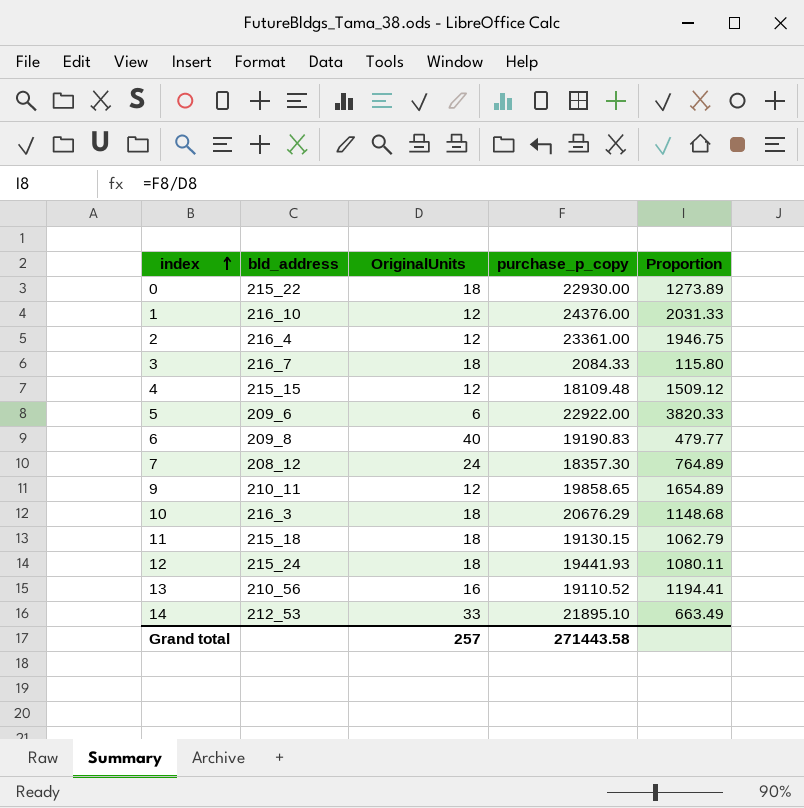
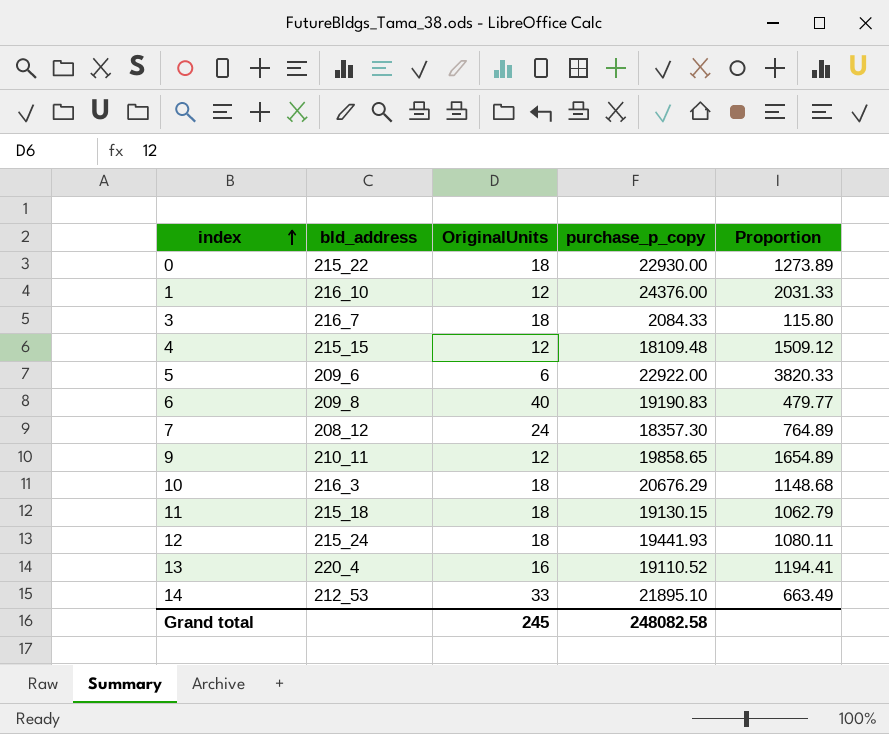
row 2: 216_4 | 12 | 23361.00 | 1946.75 -> none
13 | bld_address: 210_56 -> 220_4
Grand total | OriginalUnits: 257 -> 245
Grand total | purchase_p_copy: 271443.58 -> 248082.58

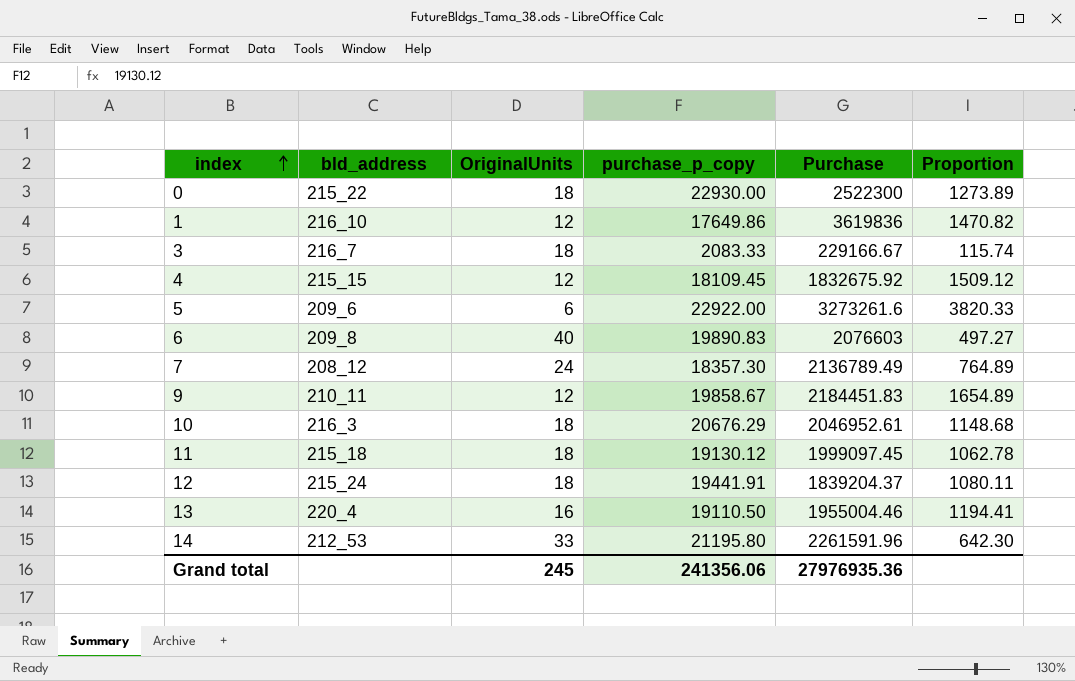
column Purchase | position: none -> 5
1 | purchase_p_copy: 24376.00 -> 17649.86
1 | Proportion: 2031.33 -> 1470.82
3 | purchase_p_copy: 2084.33 -> 2083.33
3 | Proportion: 115.80 -> 115.74
4 | purchase_p_copy: 18109.48 -> 18109.45
6 | purchase_p_copy: 19190.83 -> 19890.83
6 | Proportion: 479.77 -> 497.27
9 | purchase_p_copy: 19858.65 -> 19858.67
11 | purchase_p_copy: 19130.15 -> 19130.12
11 | Proportion: 1062.79 -> 1062.78
12 | purchase_p_copy: 19441.93 -> 19441.91
13 | purchase_p_copy: 19110.52 -> 19110.50
14 | purchase_p_copy: 21895.10 -> 21195.80
14 | Proportion: 663.49 -> 642.30
Grand total | purchase_p_copy: 248082.58 -> 241356.06

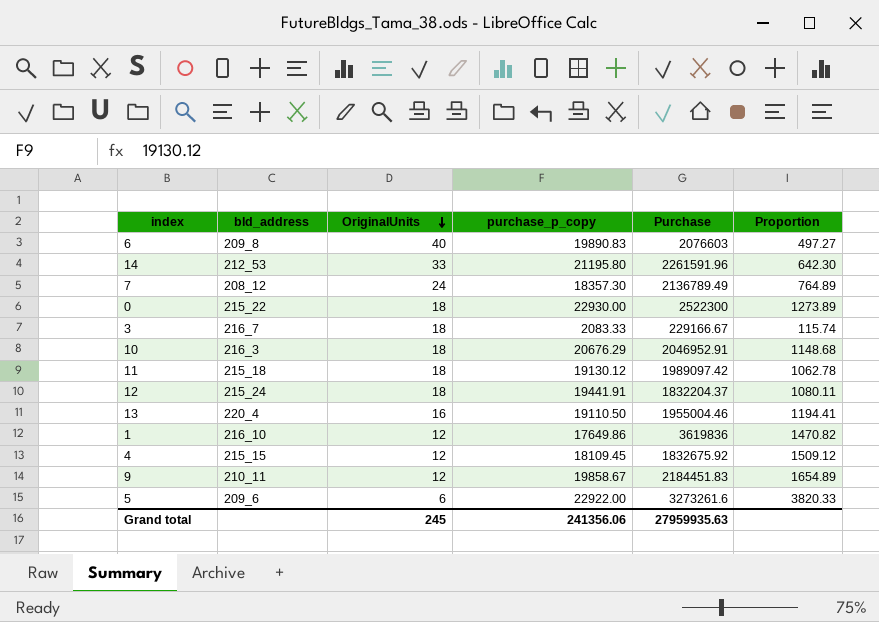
row order: index ascending -> OriginalUnits descending
10 | Purchase: 2046952.61 -> 2046952.91
11 | Purchase: 1999097.45 -> 1989097.42
12 | Purchase: 1839204.37 -> 1832204.37
Grand total | Purchase: 27976935.36 -> 27959935.63

